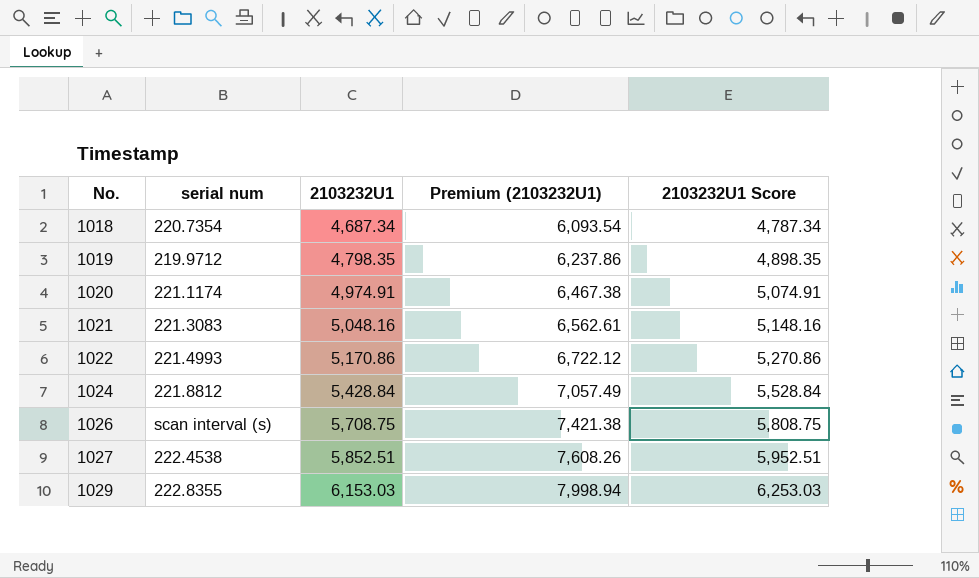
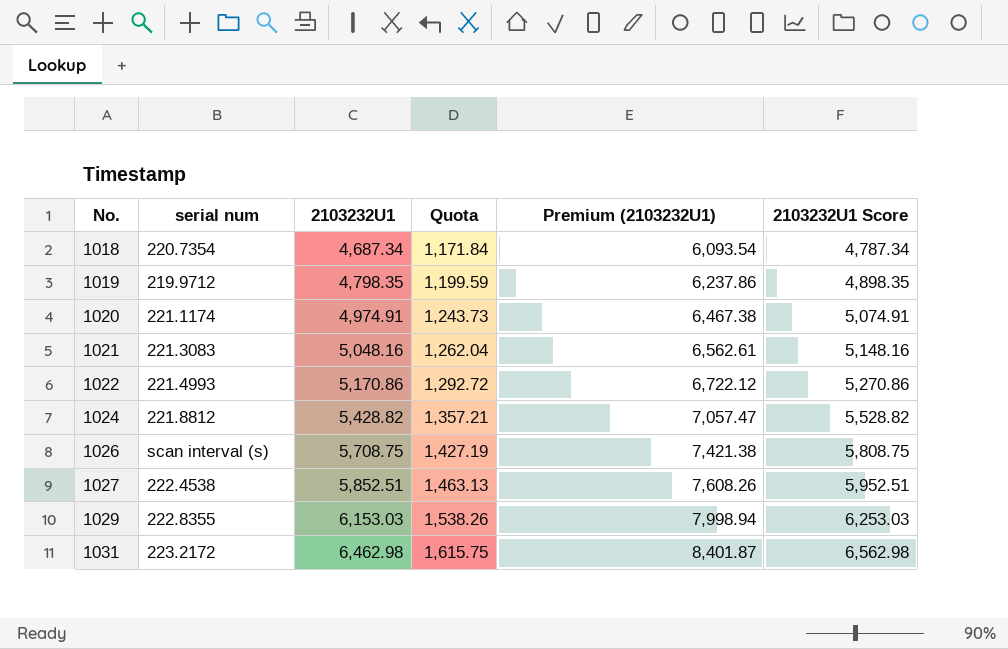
column Quota | formula: none -> [2103232U1] * 0.25
1024 | 2103232U1: 5,428.84 -> 5,428.82
1024 | Premium (2103232U1): 7,057.49 -> 7,057.47
1024 | 2103232U1 Score: 5,528.84 -> 5,528.82
row 1031: none -> 223.2172 | 6,462.98 | 1,615.75 | 8,401.87 | 6,562.98

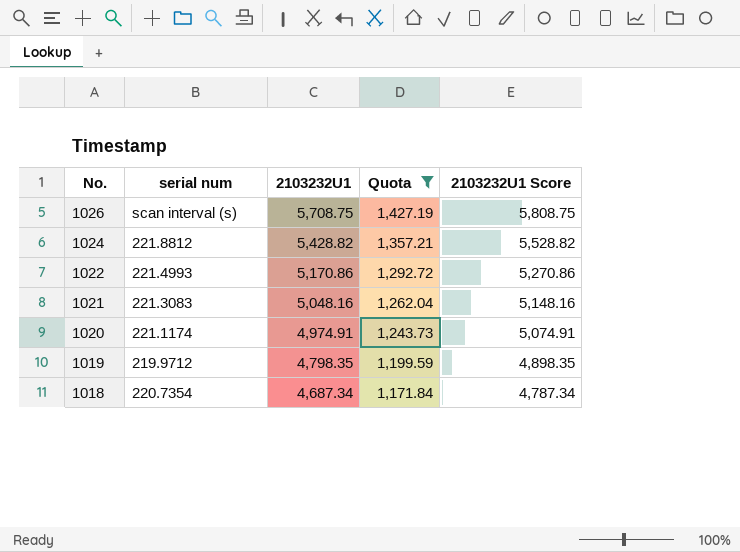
filter: none -> Quota <= 1,427.19
row order: No. ascending -> No. descending
column Premium (2103232U1) | formula: [2103232U1] * 1.3 -> none

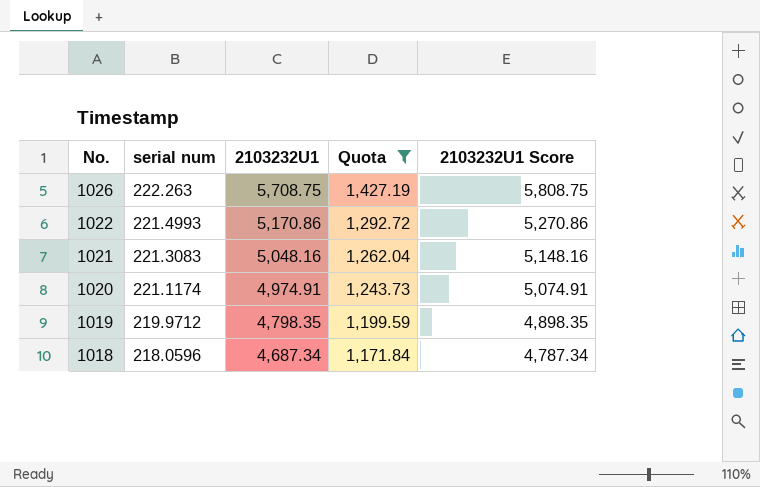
row 1024: 221.8812 | 5,428.82 | 1,357.21 | 5,528.82 -> none
1026 | serial num: scan interval (s) -> 222.263
1018 | serial num: 220.7354 -> 218.0596

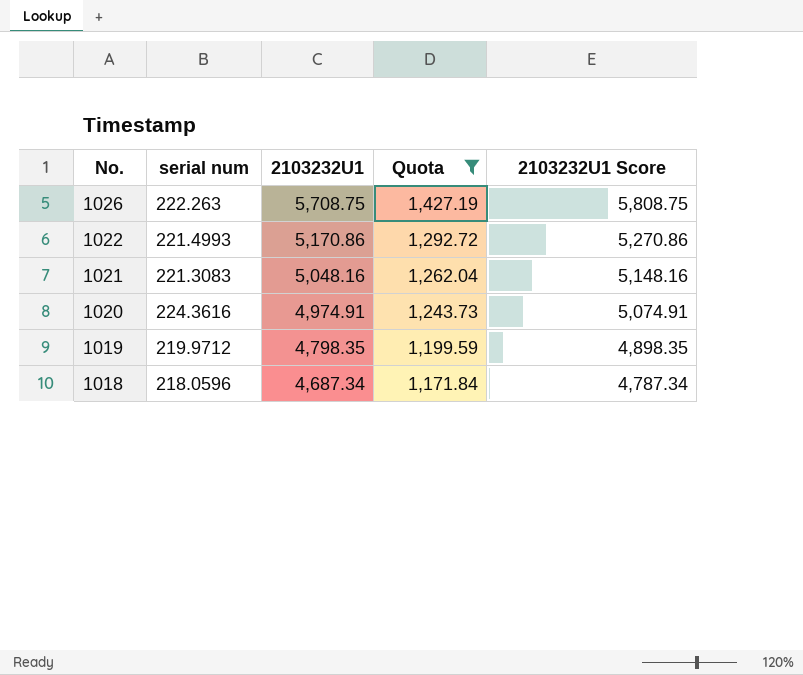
1020 | serial num: 221.1174 -> 224.3616

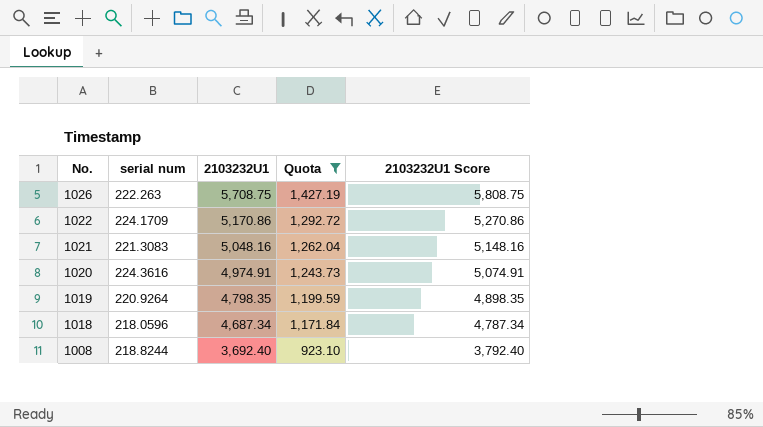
1022 | serial num: 221.4993 -> 224.1709
1019 | serial num: 219.9712 -> 220.9264
row 1008: none -> 218.8244 | 3,692.40 | 923.10 | 3,792.40

